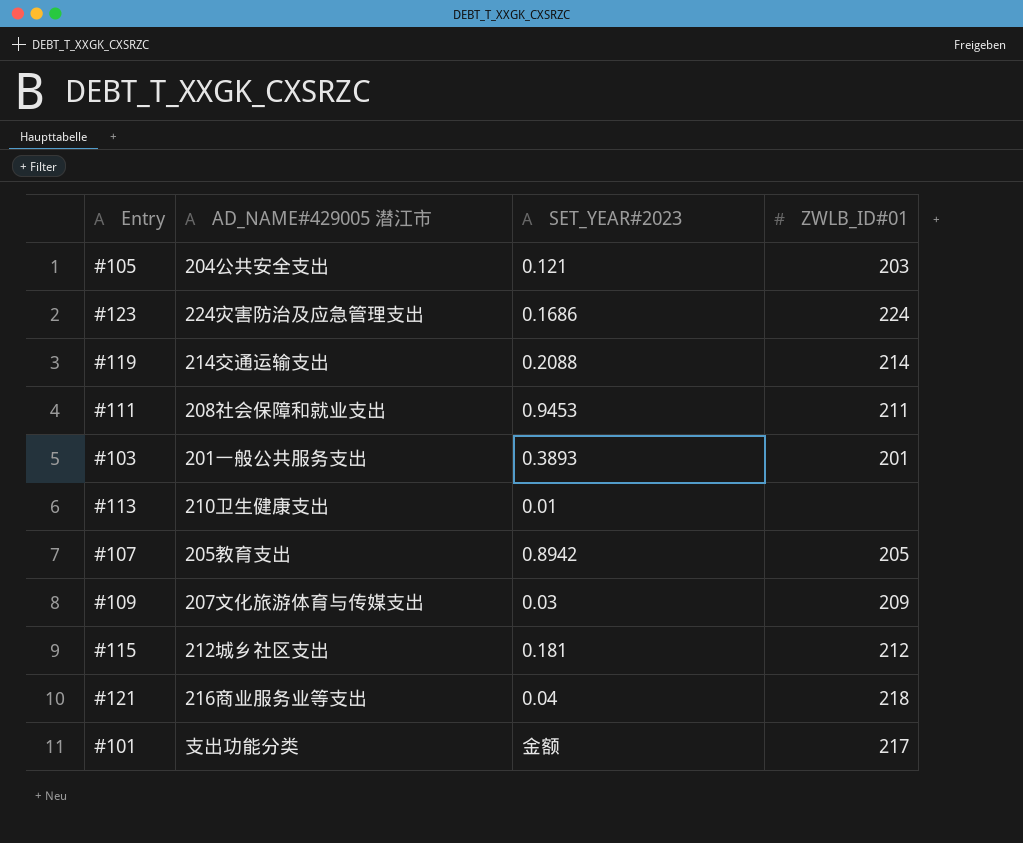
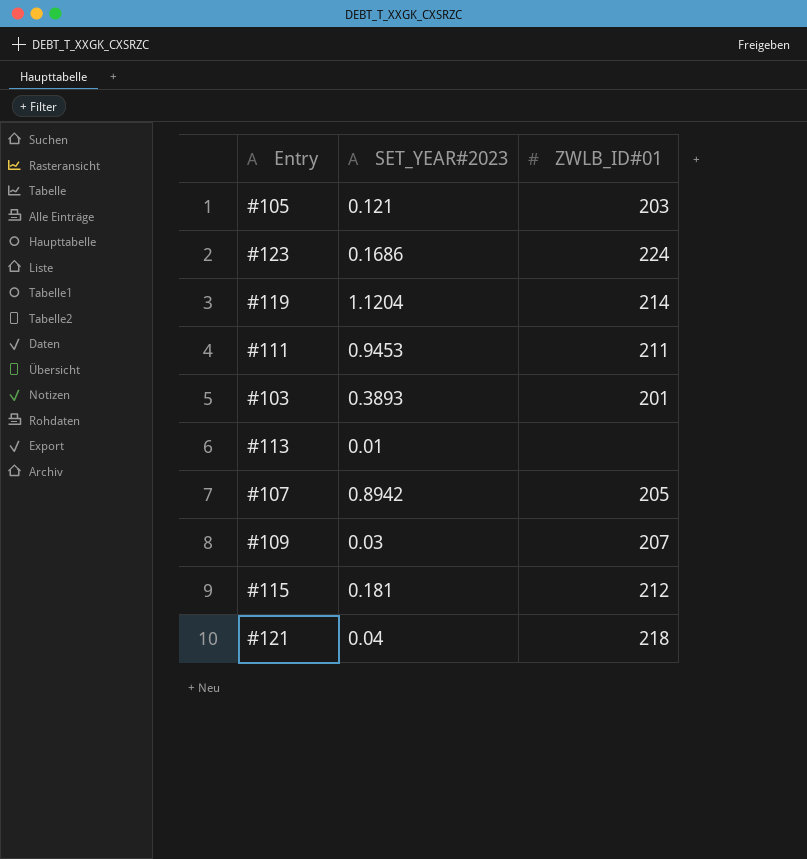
column AD_NAME#429005 潜江市 | position: 2 -> none
row #101: 支出功能分类 | 金额 | 217 -> none
#119 | SET_YEAR#2023: 0.2088 -> 1.1204
#109 | ZWLB_ID#01: 209 -> 207

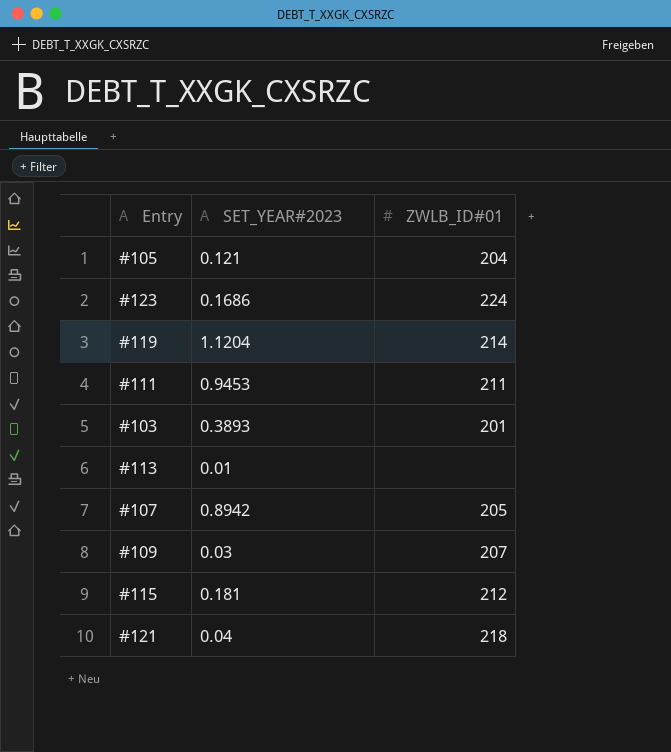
#105 | ZWLB_ID#01: 203 -> 204

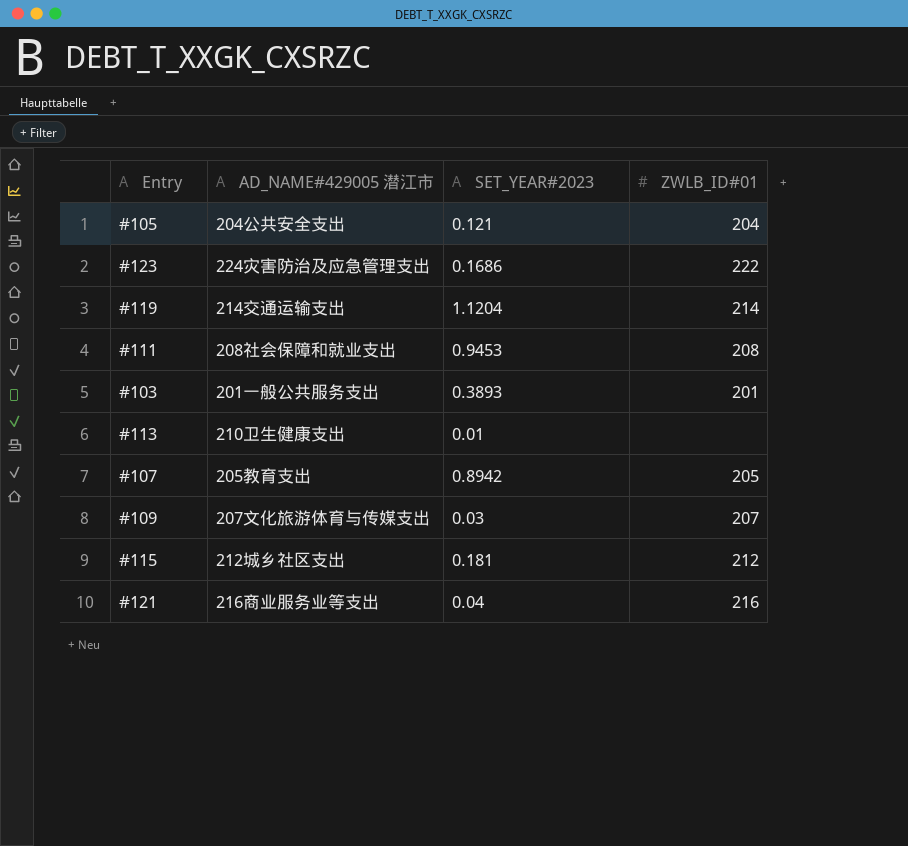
column AD_NAME#429005 潜江市 | position: none -> 2
#123 | ZWLB_ID#01: 224 -> 222
#111 | ZWLB_ID#01: 211 -> 208
#121 | ZWLB_ID#01: 218 -> 216

